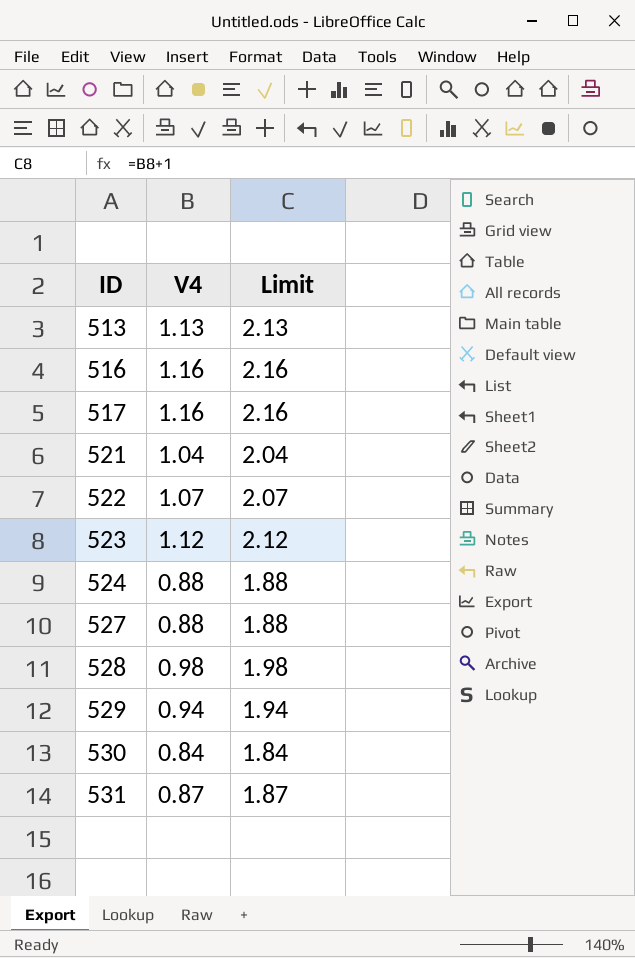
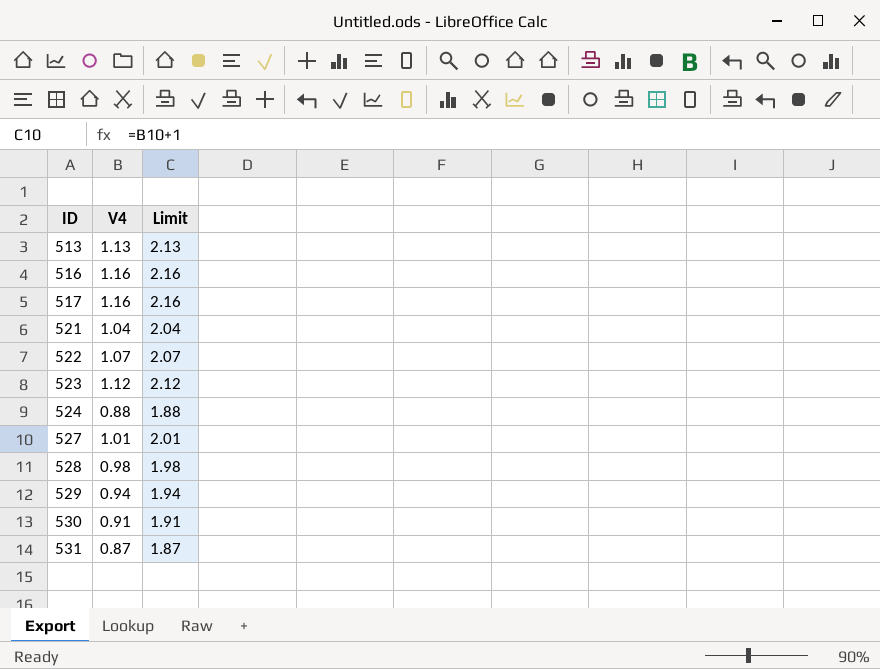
527 | V4: 0.88 -> 1.01
527 | Limit: 1.88 -> 2.01
530 | V4: 0.84 -> 0.91
530 | Limit: 1.84 -> 1.91

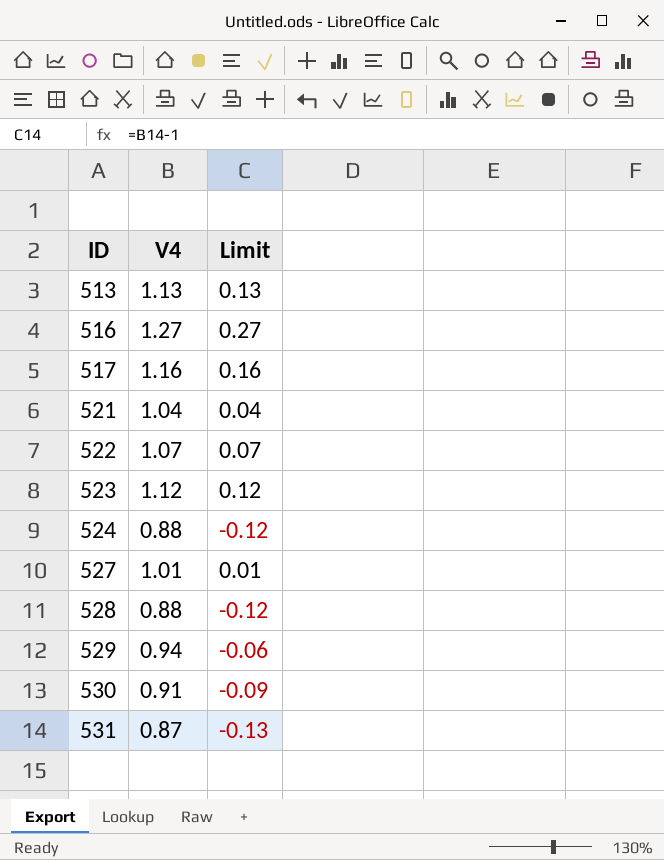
column Limit | formula: [V4] + 1 -> [V4] - 1
516 | V4: 1.16 -> 1.27
528 | V4: 0.98 -> 0.88

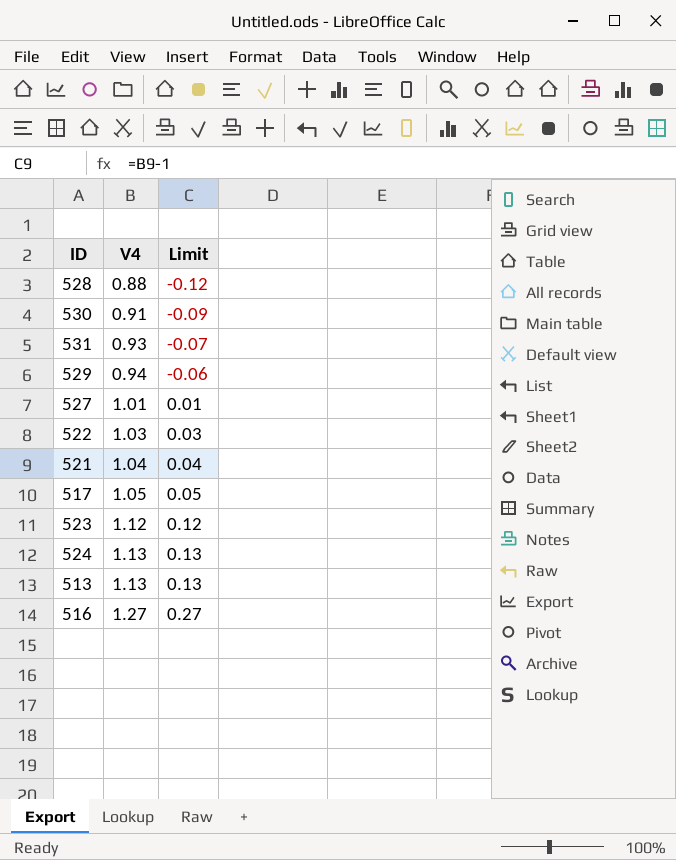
row order: ID ascending -> V4 ascending
531 | V4: 0.87 -> 0.93
531 | Limit: -0.13 -> -0.07
522 | V4: 1.07 -> 1.03
522 | Limit: 0.07 -> 0.03
517 | V4: 1.16 -> 1.05
517 | Limit: 0.16 -> 0.05
524 | V4: 0.88 -> 1.13
524 | Limit: -0.12 -> 0.13

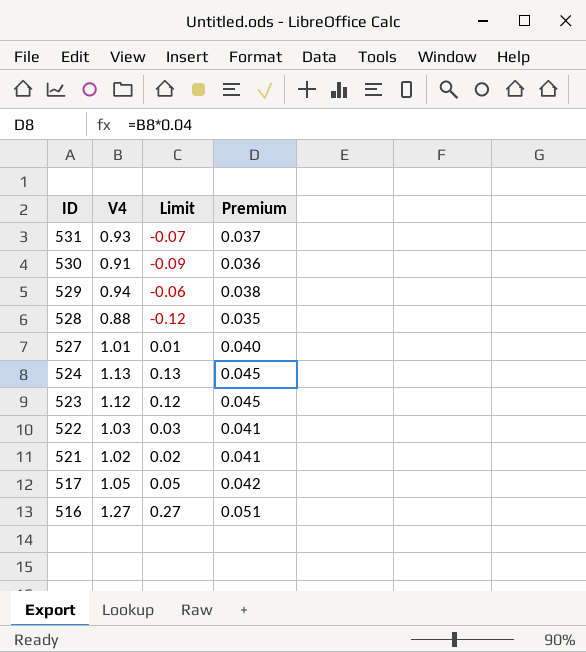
row order: V4 ascending -> ID descending
column Premium | formula: none -> [V4] * 0.04
row 513: 1.13 | 0.13 -> none
521 | V4: 1.04 -> 1.02
521 | Limit: 0.04 -> 0.02

